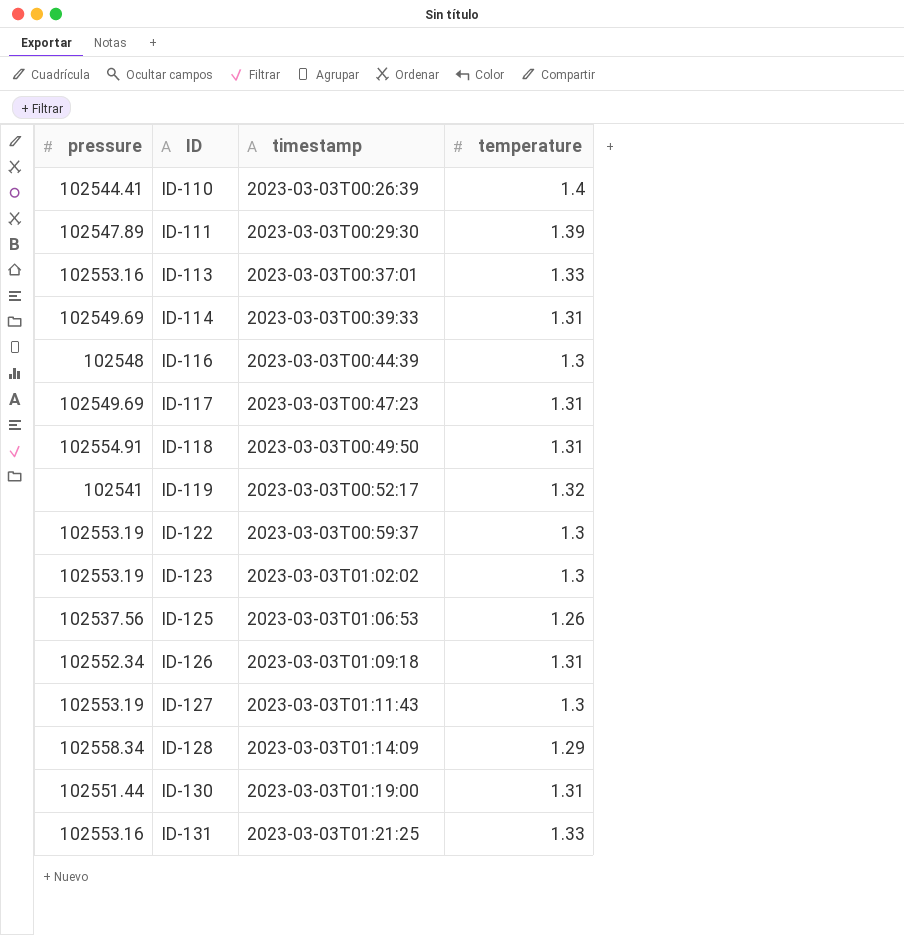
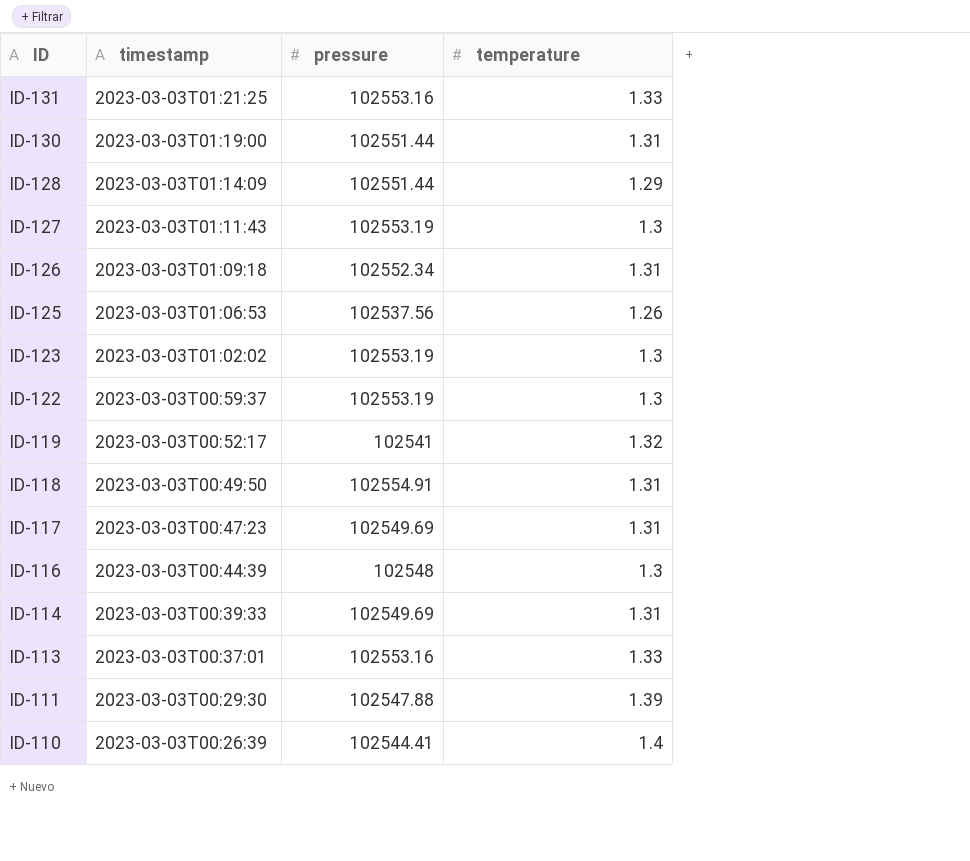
row order: ID ascending -> ID descending
column pressure | position: 1 -> 3
ID-128 | pressure: 102558.34 -> 102551.44
ID-111 | pressure: 102547.89 -> 102547.88

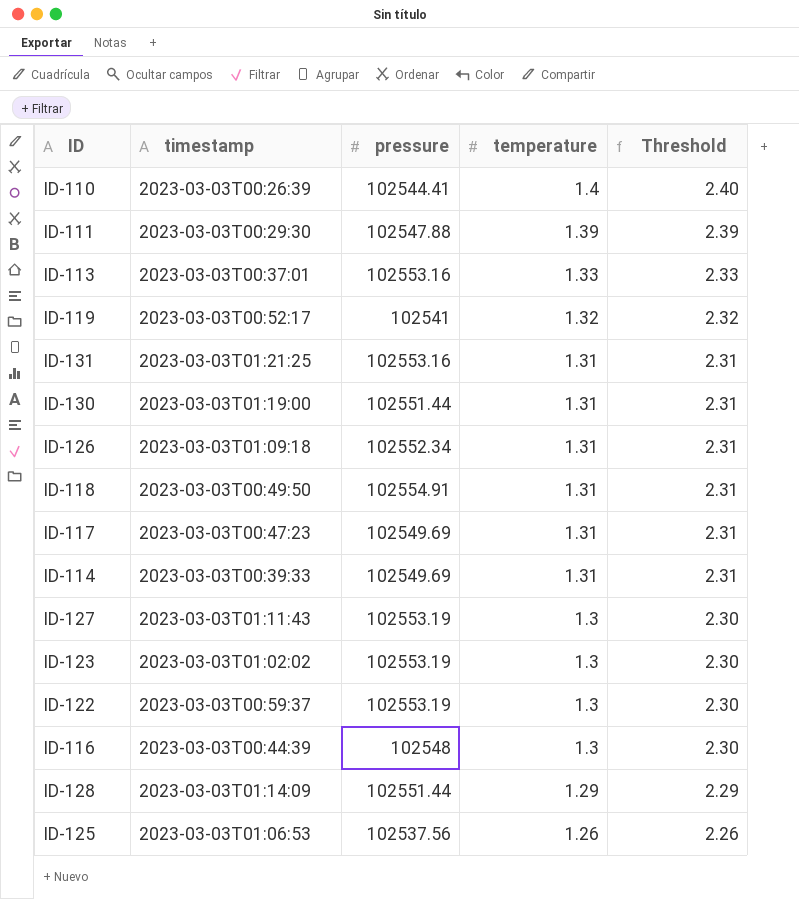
row order: ID descending -> temperature descending
column Threshold | formula: none -> [temperature] + 1
ID-131 | temperature: 1.33 -> 1.31

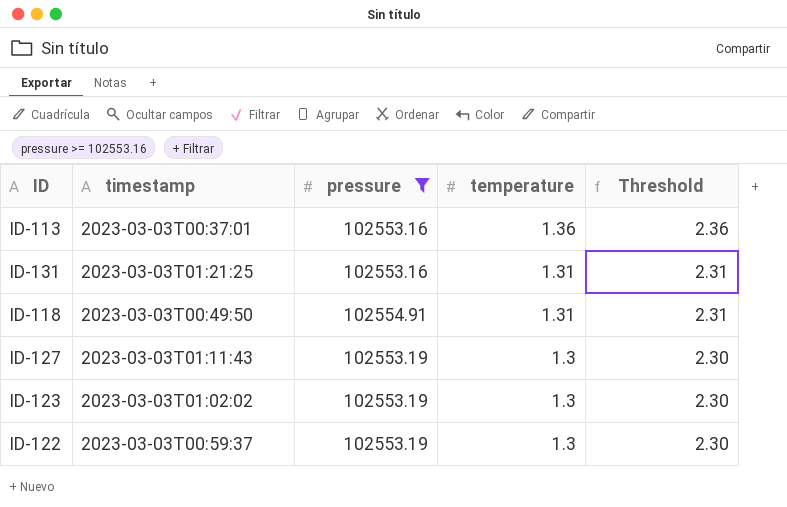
filter: none -> pressure >= 102553.16
ID-113 | temperature: 1.33 -> 1.36
ID-113 | Threshold: 2.33 -> 2.36

